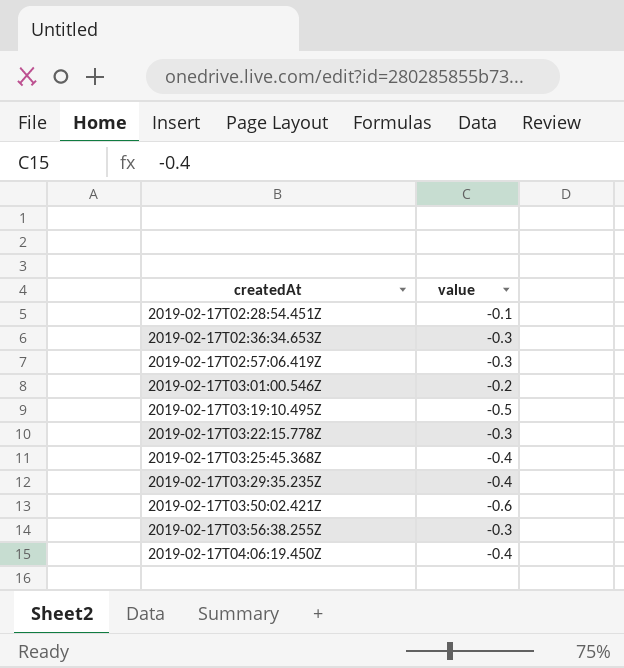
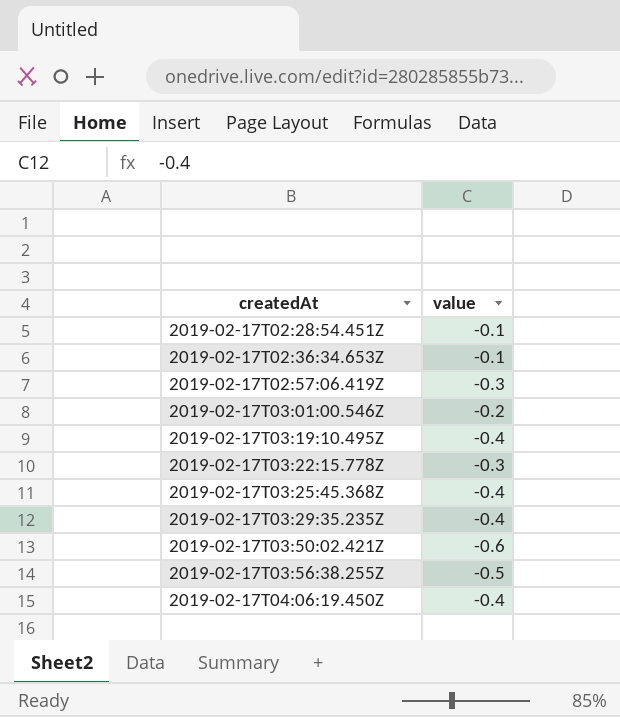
2019-02-17T02:36:34.653Z | value: -0.3 -> -0.1
2019-02-17T03:19:10.495Z | value: -0.5 -> -0.4
2019-02-17T03:56:38.255Z | value: -0.3 -> -0.5

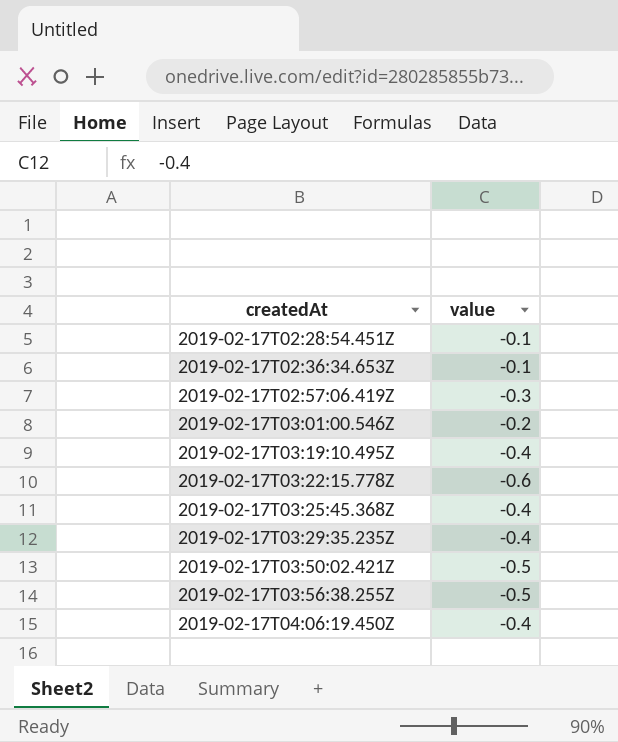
2019-02-17T03:22:15.778Z | value: -0.3 -> -0.6
2019-02-17T03:50:02.421Z | value: -0.6 -> -0.5

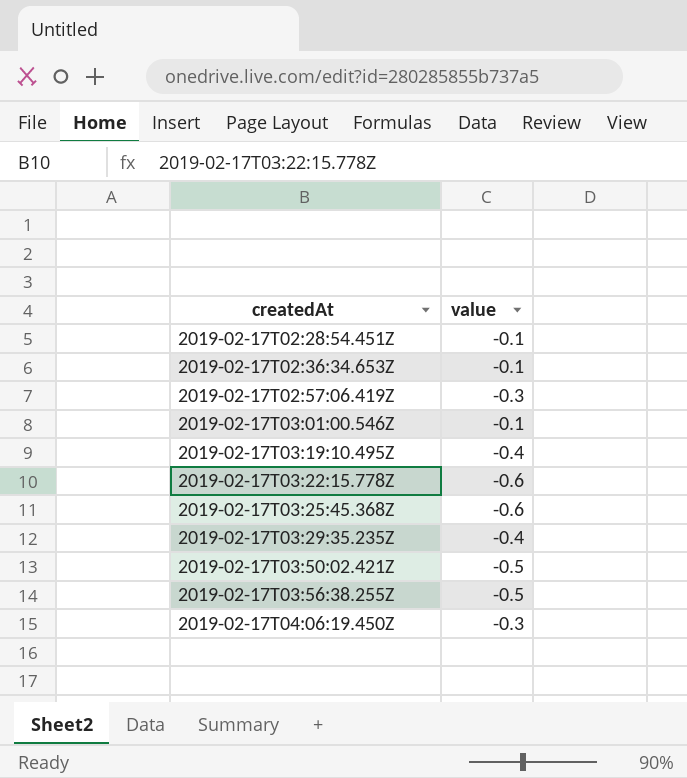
2019-02-17T03:01:00.546Z | value: -0.2 -> -0.1
2019-02-17T03:25:45.368Z | value: -0.4 -> -0.6
2019-02-17T04:06:19.450Z | value: -0.4 -> -0.3

